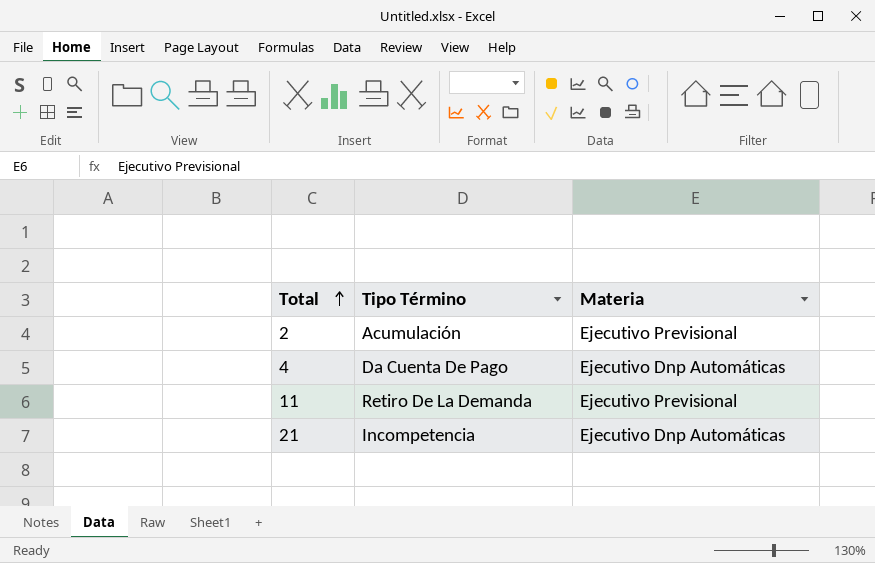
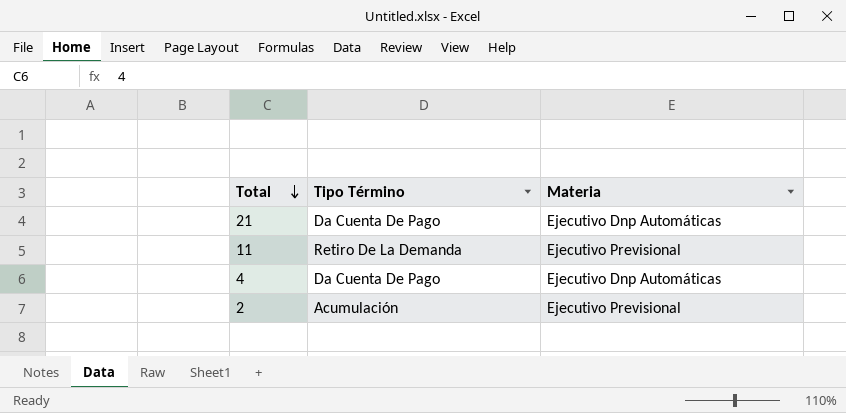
row order: Total ascending -> Total descending
21 | Tipo Término: Incompetencia -> Da Cuenta De Pago

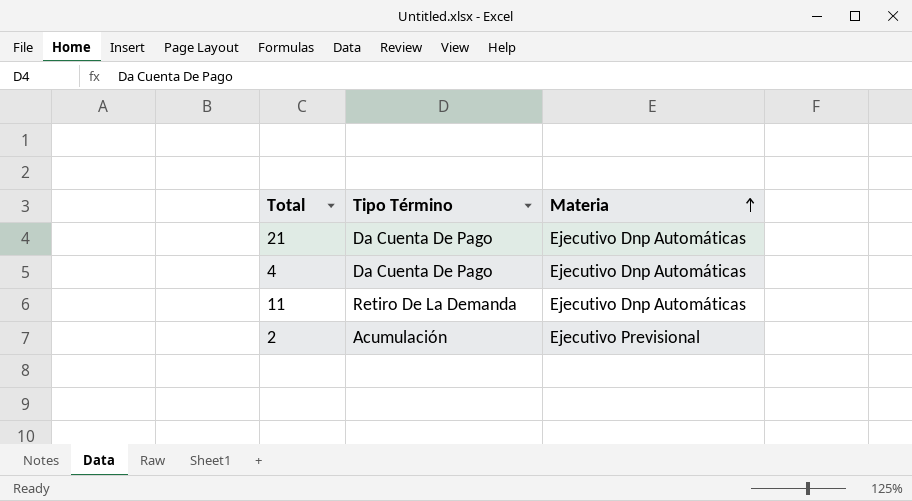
row order: Total descending -> Materia ascending
11 | Materia: Ejecutivo Previsional -> Ejecutivo Dnp Automáticas

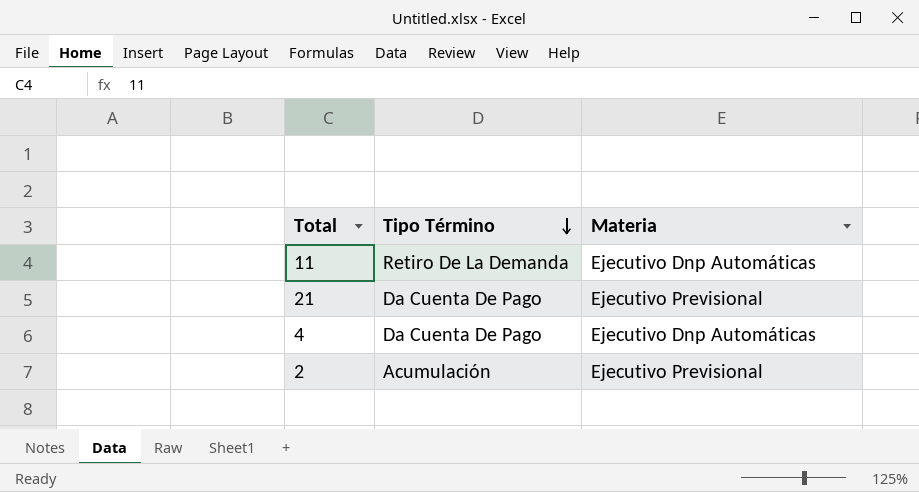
row order: Materia ascending -> Tipo Término descending
21 | Materia: Ejecutivo Dnp Automáticas -> Ejecutivo Previsional

